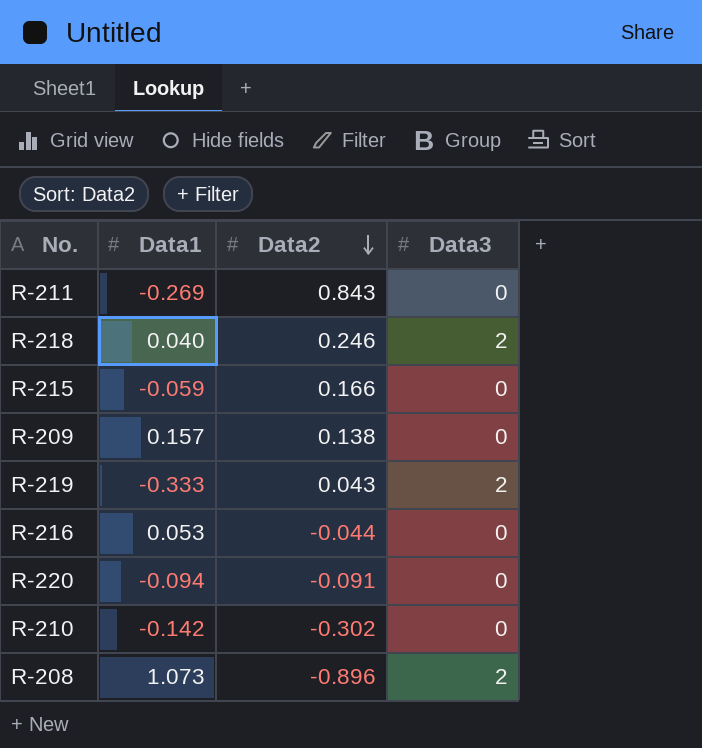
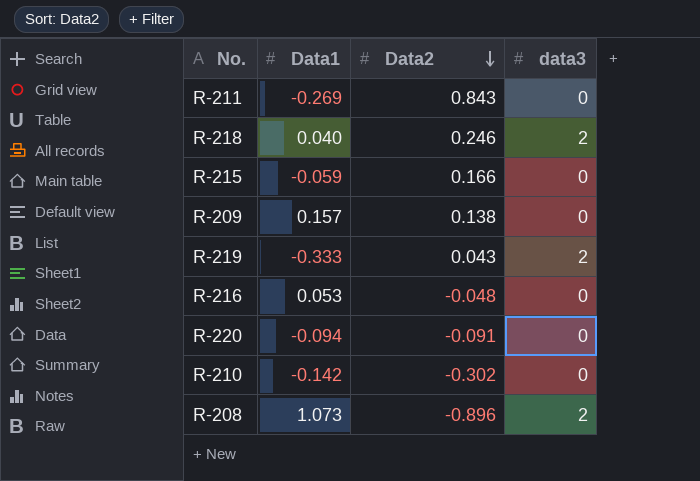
column name: Data3 -> data3
R-216 | Data2: -0.044 -> -0.048

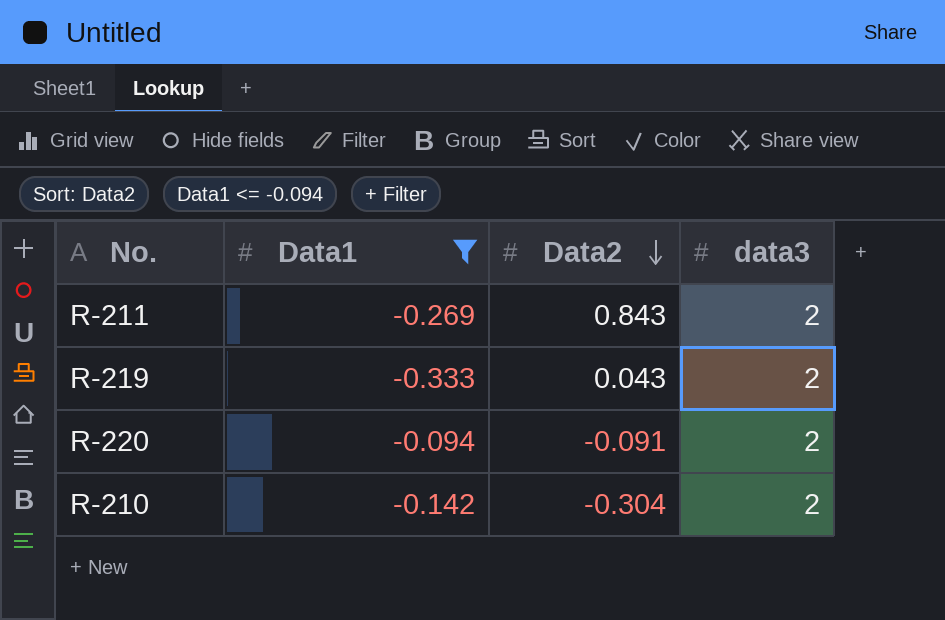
filter: none -> Data1 <= -0.094
R-211 | data3: 0 -> 2
R-220 | data3: 0 -> 2
R-210 | Data2: -0.302 -> -0.304
R-210 | data3: 0 -> 2

